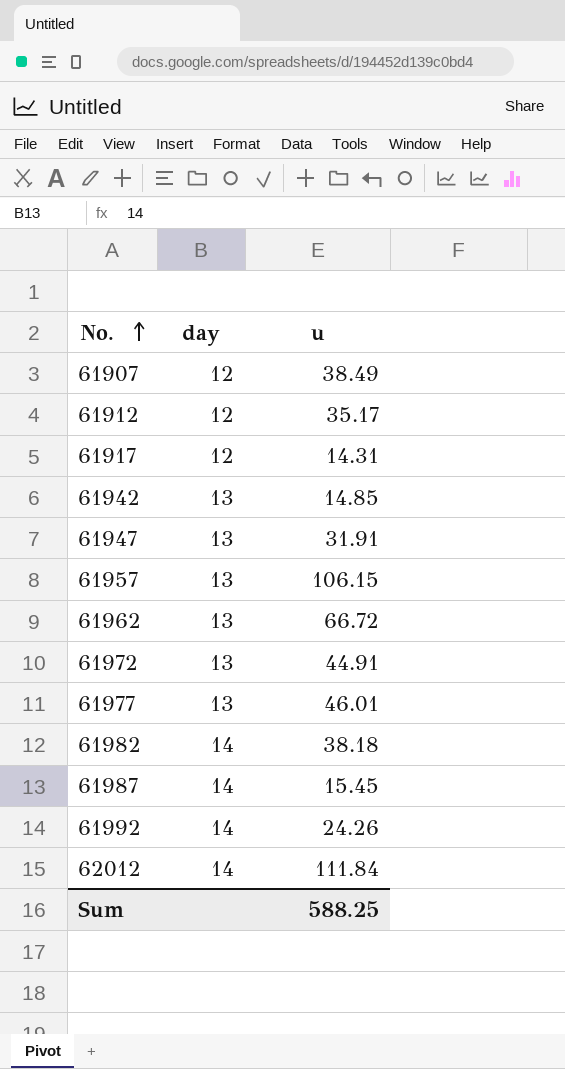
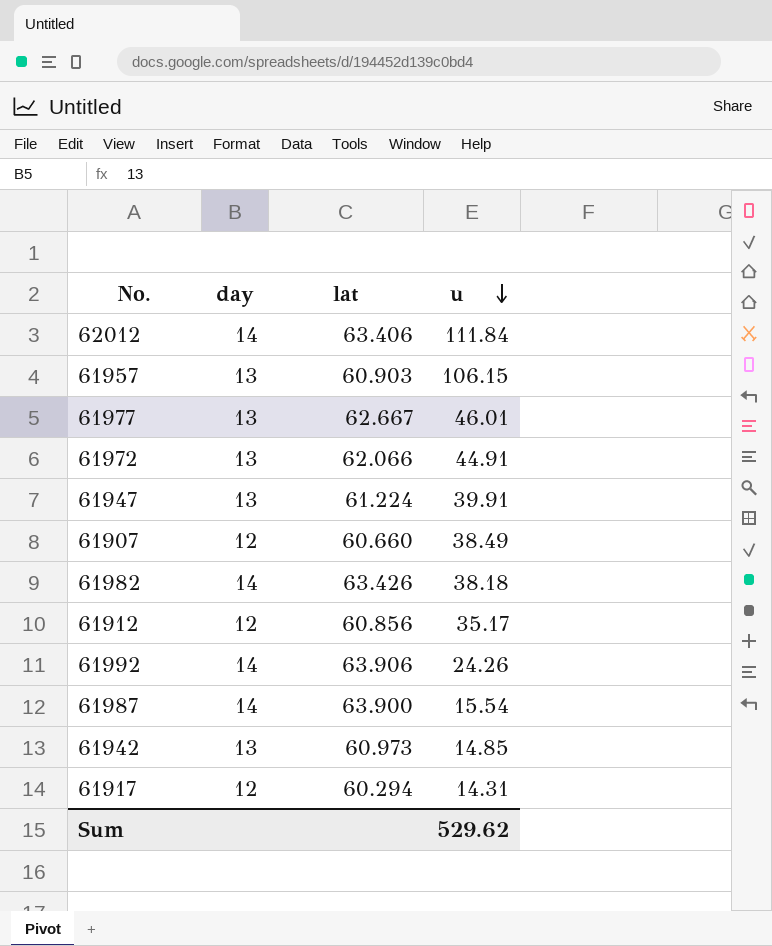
row order: No. ascending -> u descending
column lat | position: none -> 3
row 61962: 13 | 66.72 -> none
61947 | u: 31.91 -> 39.91
61987 | u: 15.45 -> 15.54
Sum | u: 588.25 -> 529.62

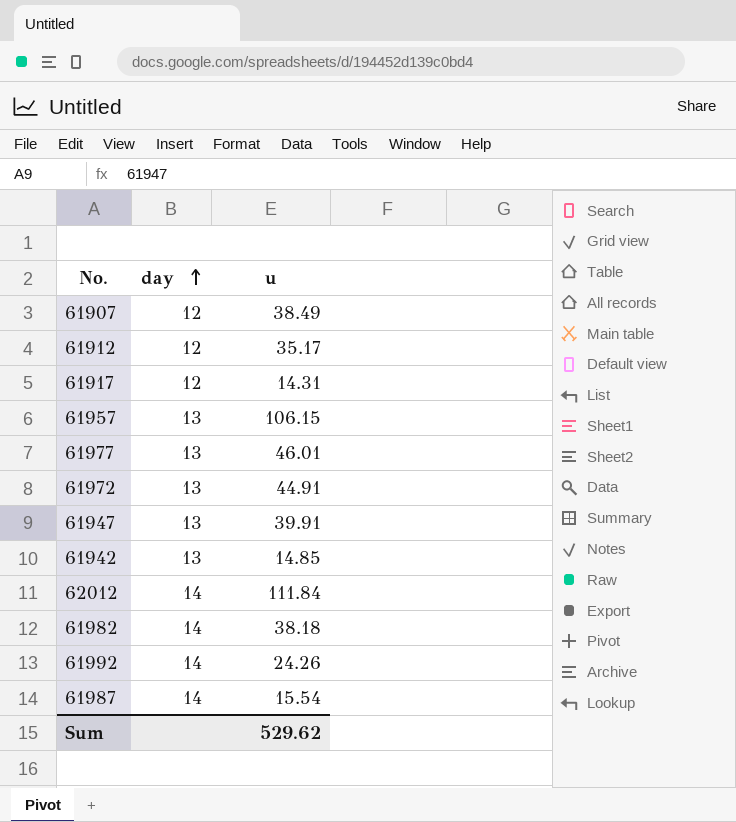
row order: u descending -> day ascending
column lat | position: 3 -> none

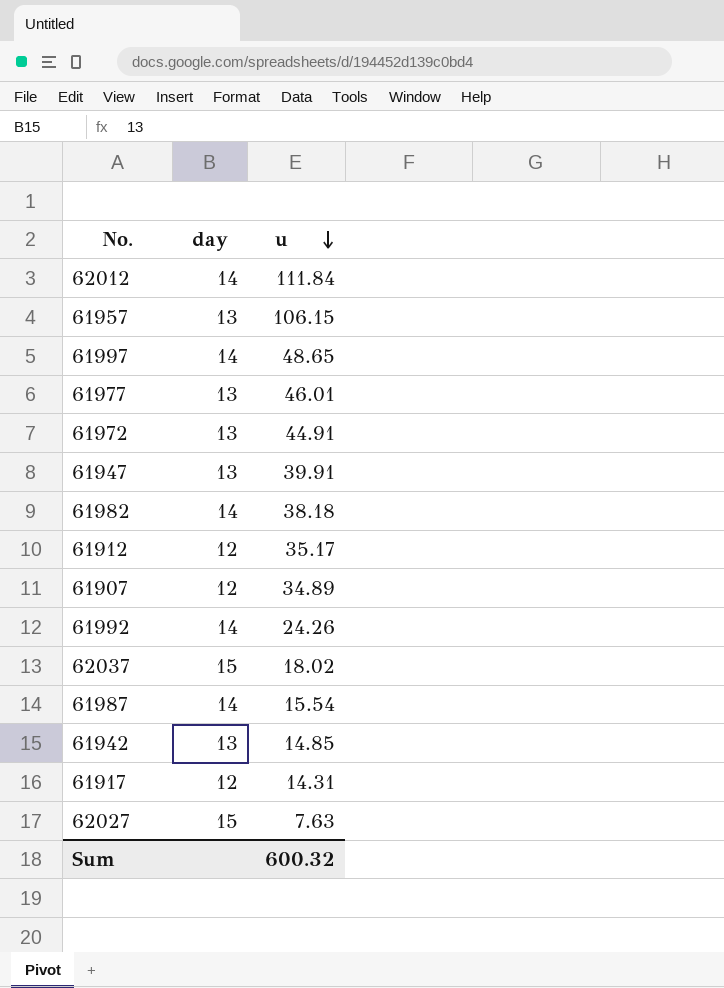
row order: day ascending -> u descending
row 61997: none -> 14 | 48.65
61907 | u: 38.49 -> 34.89
row 62037: none -> 15 | 18.02
row 62027: none -> 15 | 7.63
Sum | u: 529.62 -> 600.32

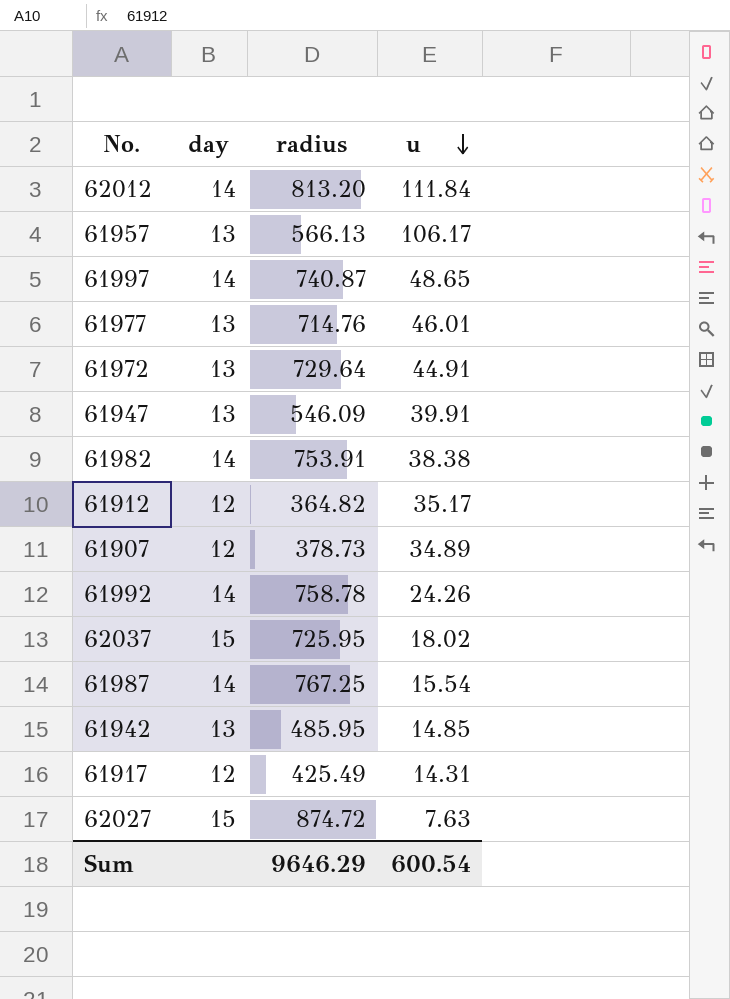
column radius | position: none -> 3
61957 | u: 106.15 -> 106.17
61982 | u: 38.18 -> 38.38
Sum | u: 600.32 -> 600.54

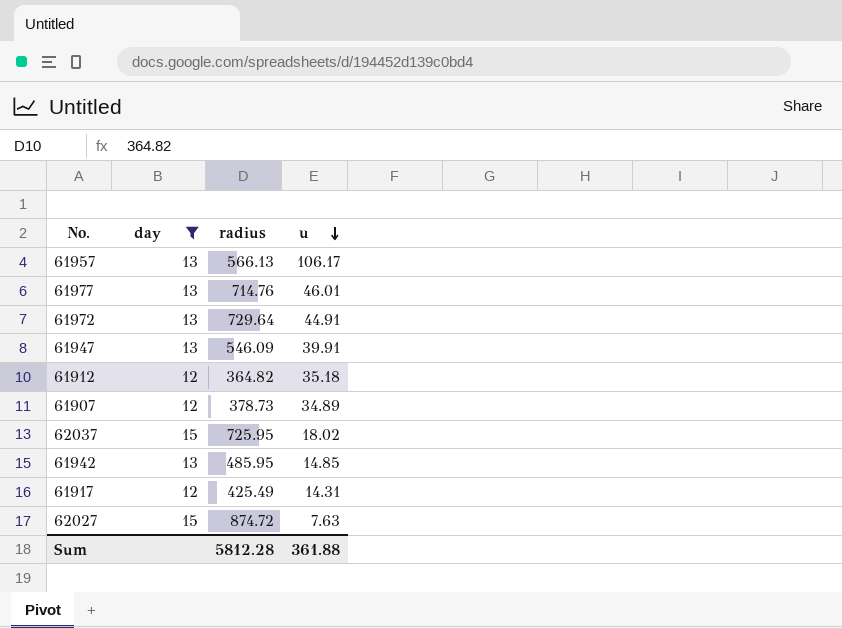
filter: none -> day != 14
61912 | u: 35.17 -> 35.18
Sum | radius: 9646.29 -> 5812.28
Sum | u: 600.54 -> 361.88

